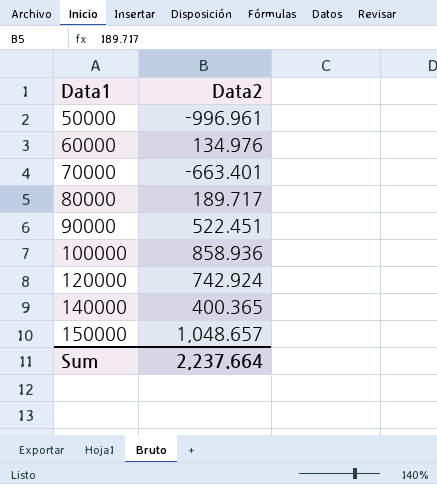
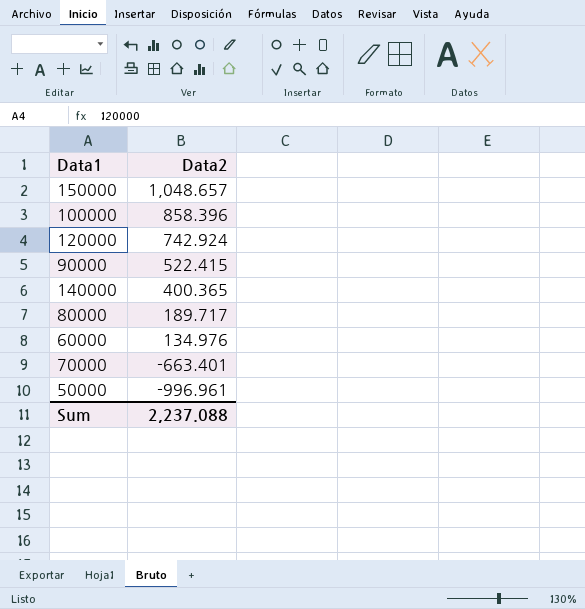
row order: Data1 ascending -> Data2 descending
100000 | Data2: 858.936 -> 858.396
90000 | Data2: 522.451 -> 522.415
Sum | Data2: 2,237.664 -> 2,237.088

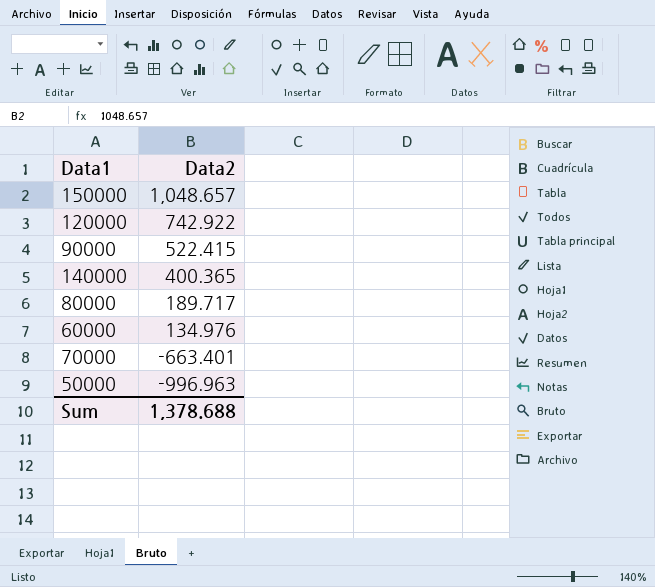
row 100000: 858.396 -> none
120000 | Data2: 742.924 -> 742.922
50000 | Data2: -996.961 -> -996.963
Sum | Data2: 2,237.088 -> 1,378.688

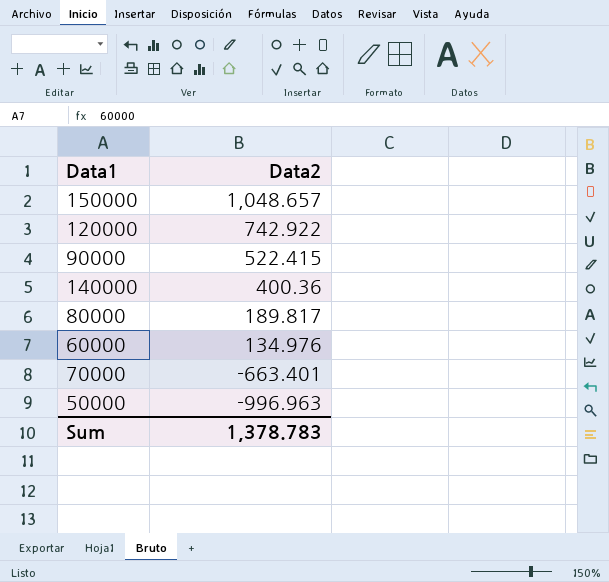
140000 | Data2: 400.365 -> 400.36
80000 | Data2: 189.717 -> 189.817
Sum | Data2: 1,378.688 -> 1,378.783

